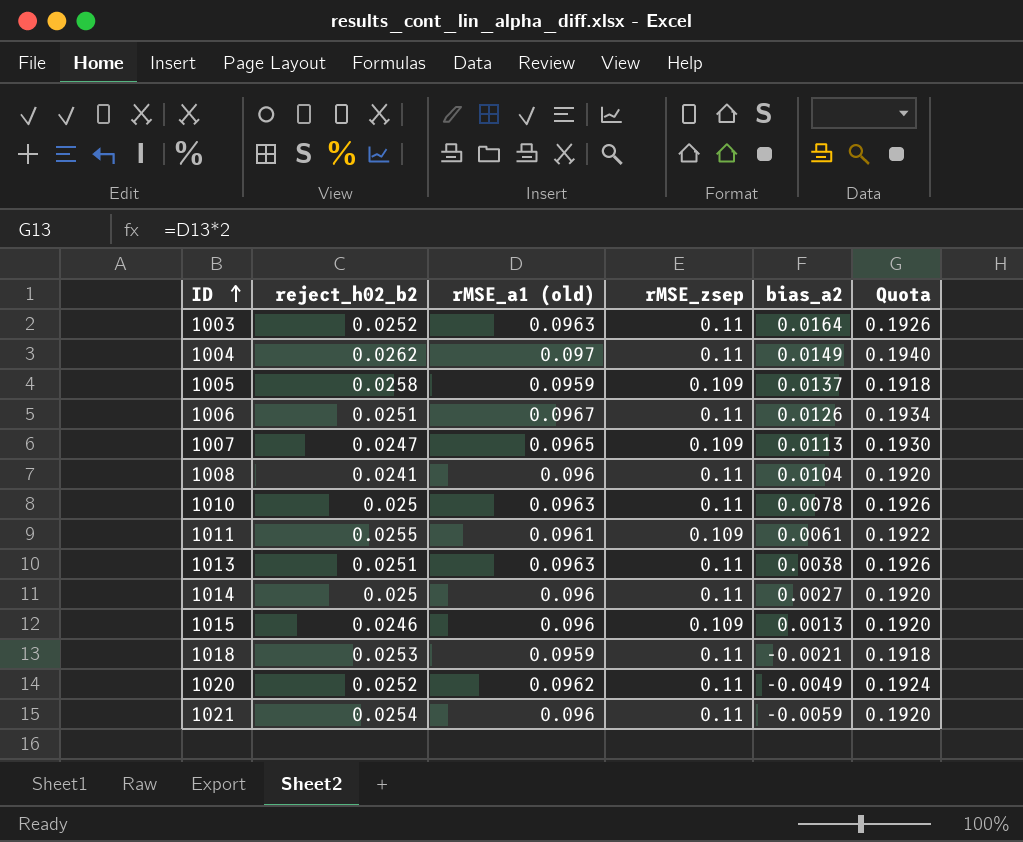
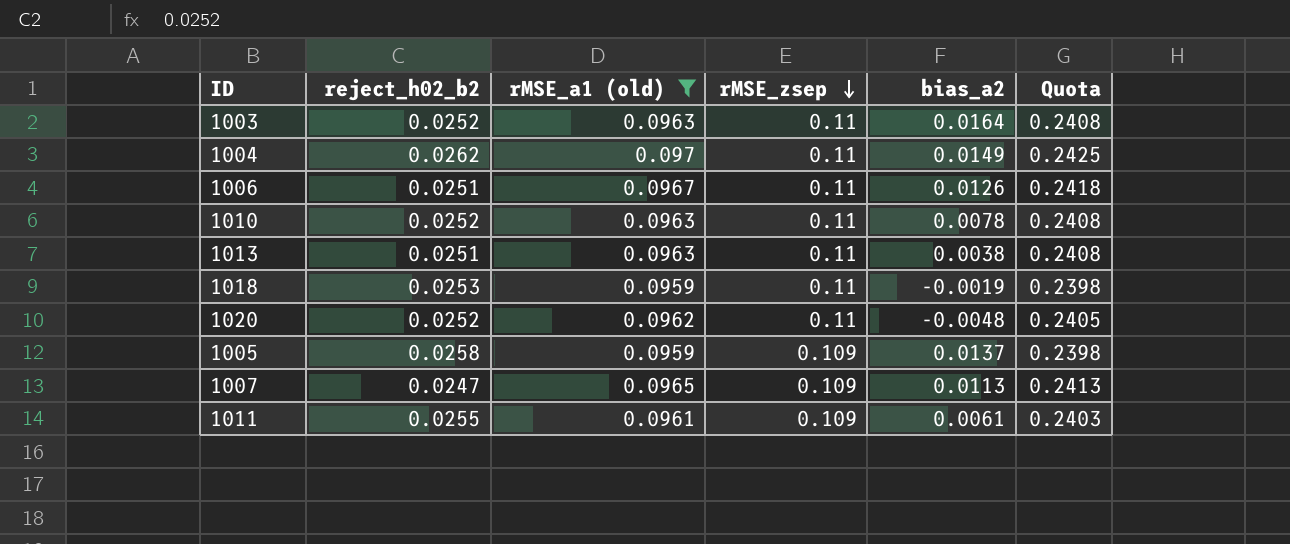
filter: none -> rMSE_a1 (old) != 0.096
row order: ID ascending -> rMSE_zsep descending
column Quota | formula: [rMSE_a1 (old)] * 2 -> [rMSE_a1 (old)] * 2.5
1010 | reject_h02_b2: 0.025 -> 0.0252
1018 | bias_a2: -0.0021 -> -0.0019
1020 | bias_a2: -0.0049 -> -0.0048

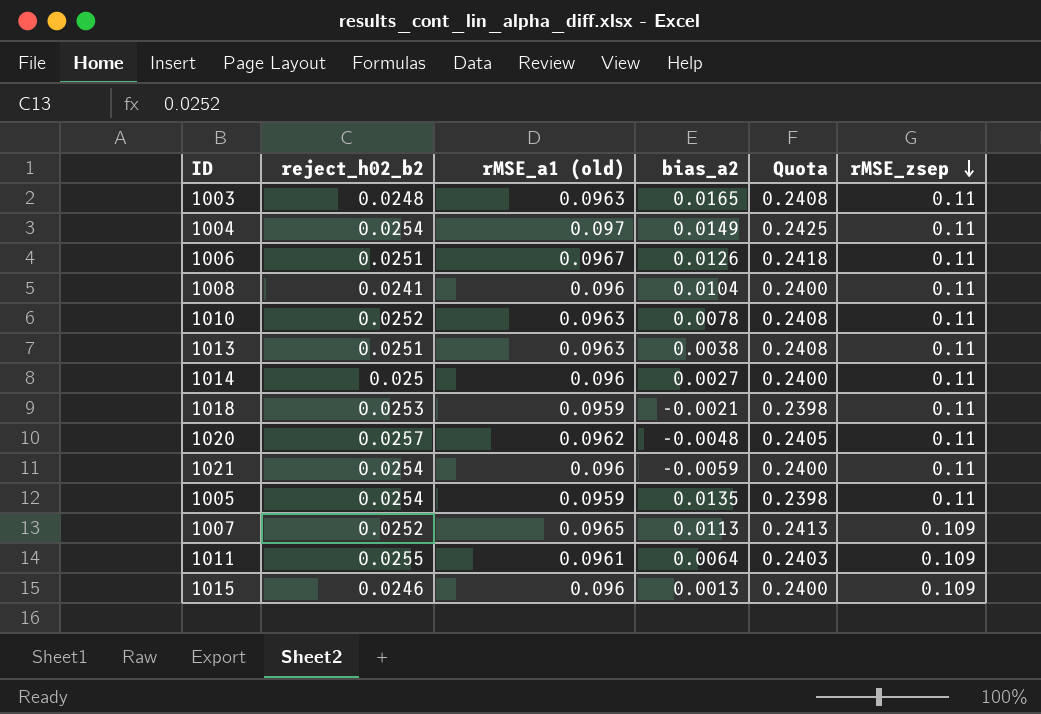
filter: rMSE_a1 (old) != 0.096 -> none
column rMSE_zsep | position: 4 -> 6
1003 | reject_h02_b2: 0.0252 -> 0.0248
1003 | bias_a2: 0.0164 -> 0.0165
1004 | reject_h02_b2: 0.0262 -> 0.0254
1018 | bias_a2: -0.0019 -> -0.0021
1020 | reject_h02_b2: 0.0252 -> 0.0257
1005 | reject_h02_b2: 0.0258 -> 0.0254
1005 | bias_a2: 0.0137 -> 0.0135
1005 | rMSE_zsep: 0.109 -> 0.11
1007 | reject_h02_b2: 0.0247 -> 0.0252
1011 | bias_a2: 0.0061 -> 0.0064

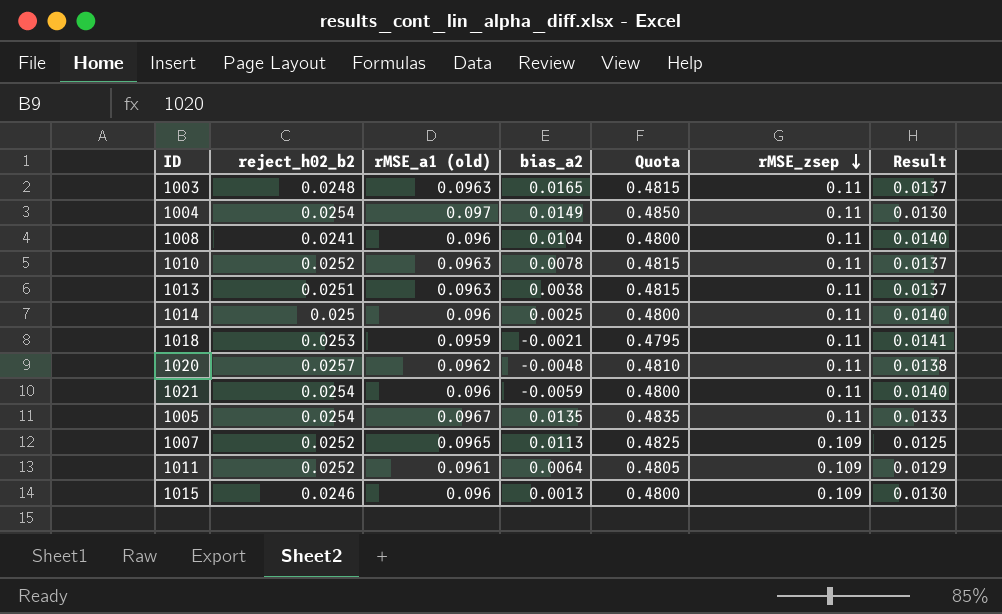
column Quota | formula: [rMSE_a1 (old)] * 2.5 -> [rMSE_a1 (old)] * 5
column Result | formula: none -> [rMSE_zsep] - [rMSE_a1 (old)]
row 1006: 0.0251 | 0.0967 | 0.0126 | 0.2418 | 0.11 -> none
1014 | bias_a2: 0.0027 -> 0.0025
1005 | rMSE_a1 (old): 0.0959 -> 0.0967
1011 | reject_h02_b2: 0.0255 -> 0.0252

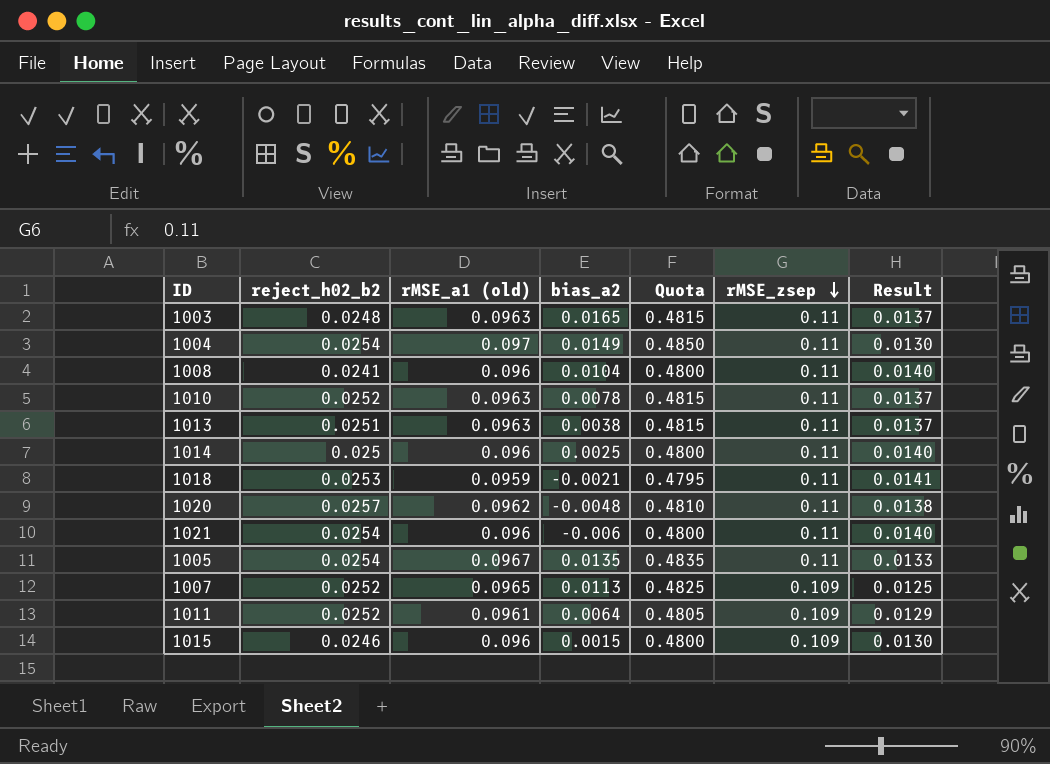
1021 | bias_a2: -0.0059 -> -0.006
1015 | bias_a2: 0.0013 -> 0.0015

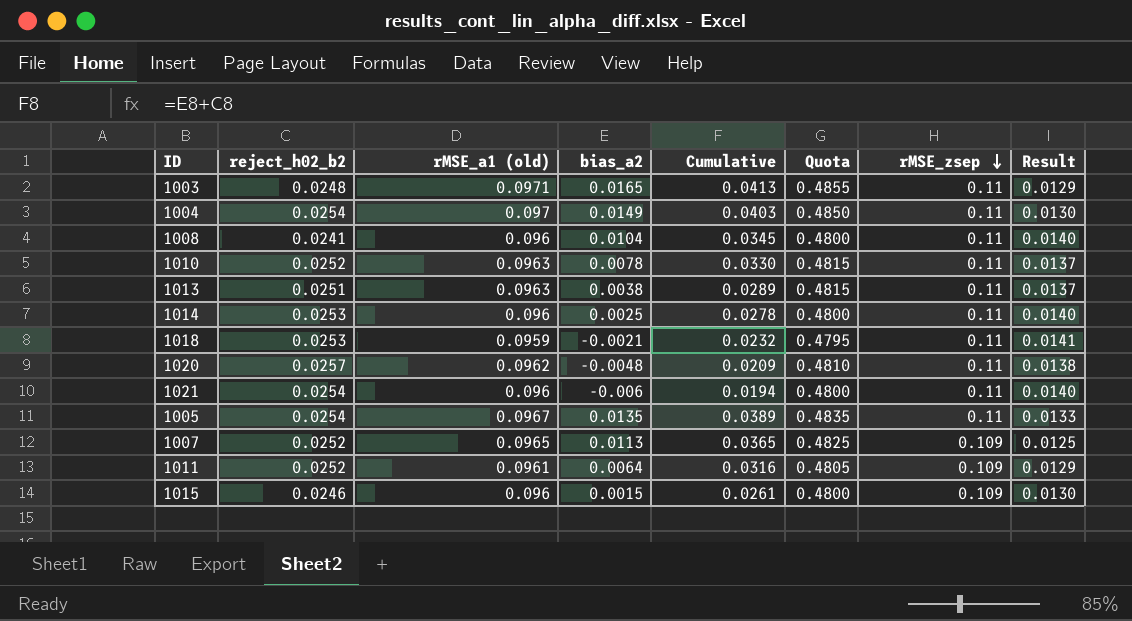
column Cumulative | formula: none -> [reject_h02_b2] + [bias_a2]
1003 | rMSE_a1 (old): 0.0963 -> 0.0971
1003 | Quota: 0.4815 -> 0.4855
1003 | Result: 0.0137 -> 0.0129
1014 | reject_h02_b2: 0.025 -> 0.0253

